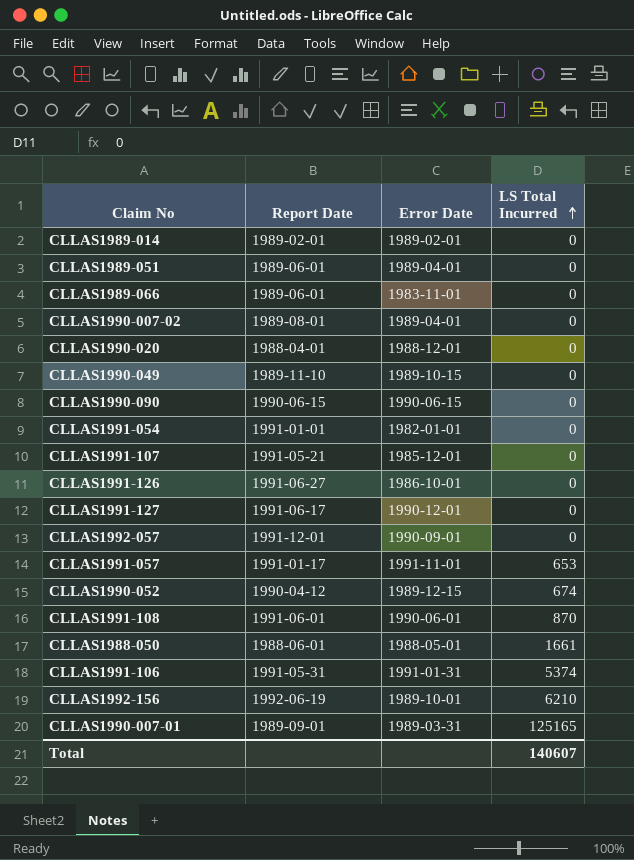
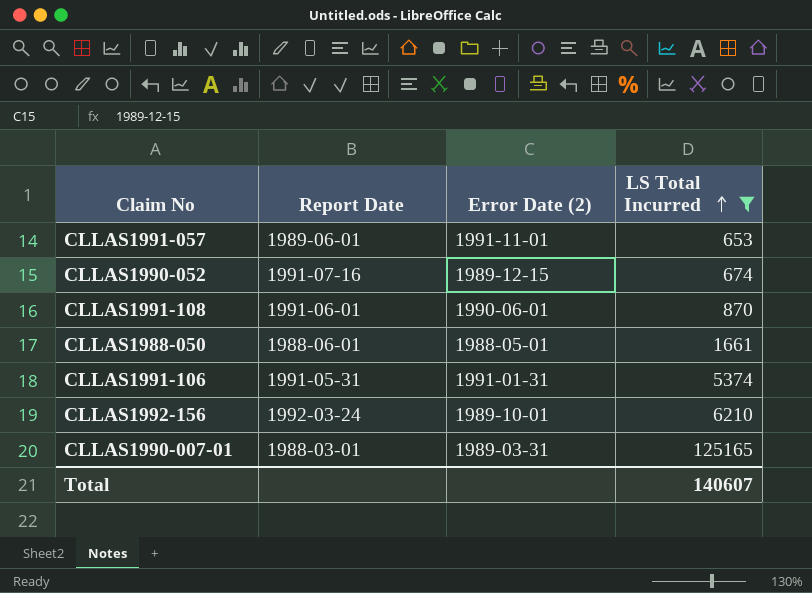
filter: none -> LS Total Incurred != 0
column name: Error Date -> Error Date (2)
CLLAS1991-057 | Report Date: 1991-01-17 -> 1989-06-01
CLLAS1990-052 | Report Date: 1990-04-12 -> 1991-07-16
CLLAS1992-156 | Report Date: 1992-06-19 -> 1992-03-24
CLLAS1990-007-01 | Report Date: 1989-09-01 -> 1988-03-01

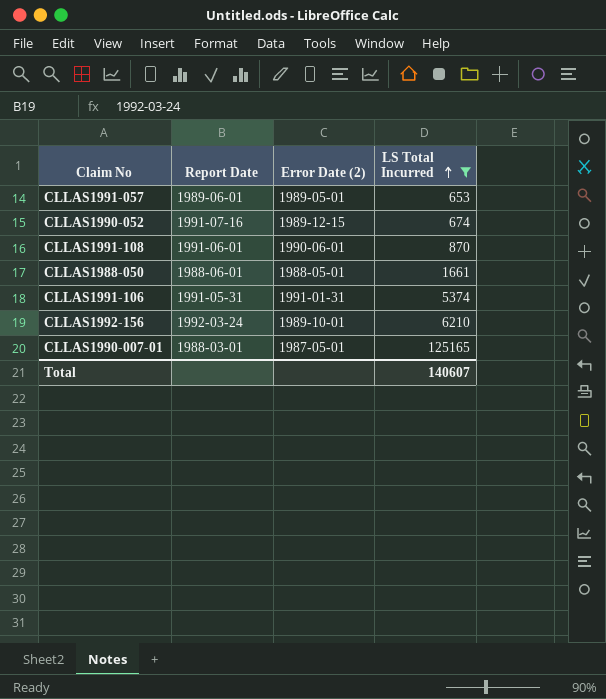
CLLAS1991-057 | Error Date (2): 1991-11-01 -> 1989-05-01
CLLAS1990-007-01 | Error Date (2): 1989-03-31 -> 1987-05-01

